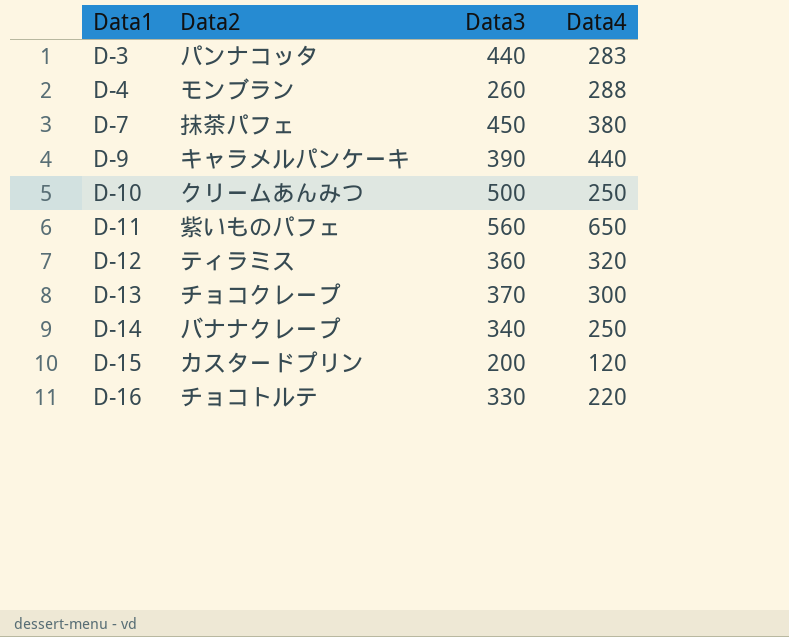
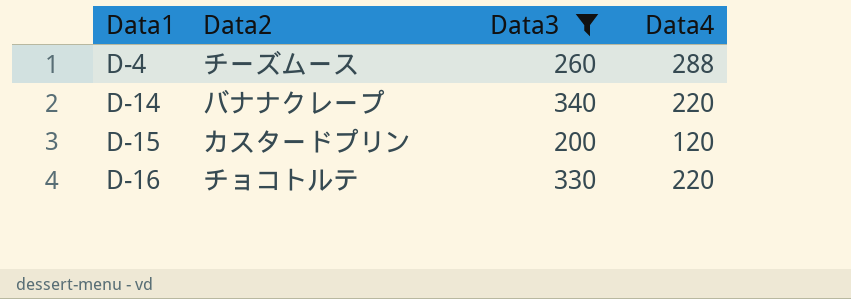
filter: none -> Data3 <= 340
D-4 | Data2: モンブラン -> チーズムース
D-14 | Data4: 250 -> 220

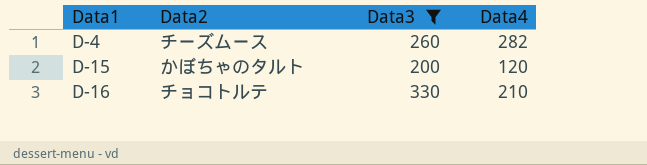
row D-14: バナナクレープ | 340 | 220 -> none
D-4 | Data4: 288 -> 282
D-15 | Data2: カスタードプリン -> かぼちゃのタルト
D-16 | Data4: 220 -> 210

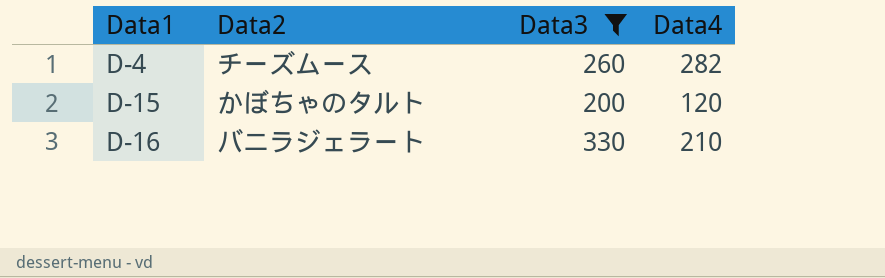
D-16 | Data2: チョコトルテ -> バニラジェラート

